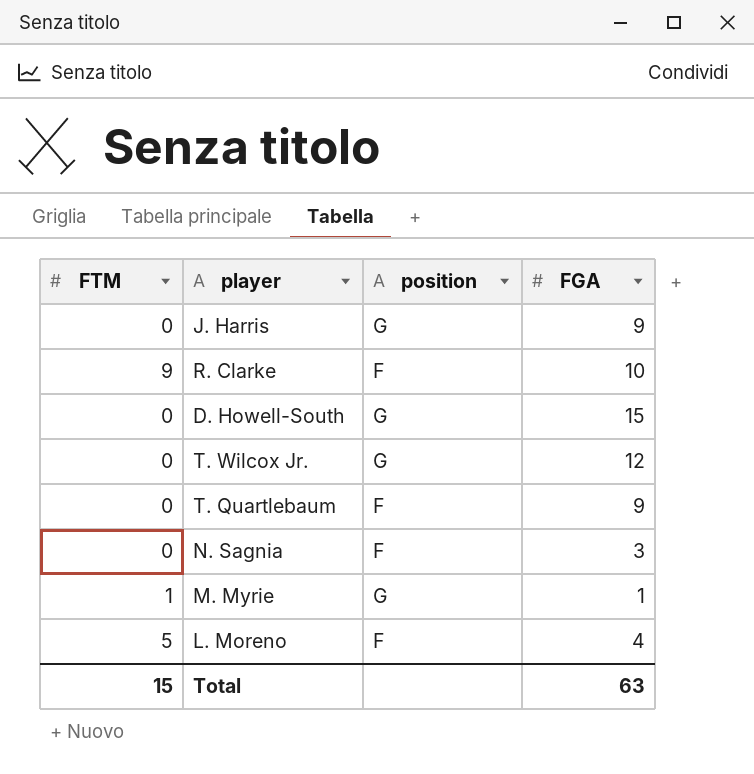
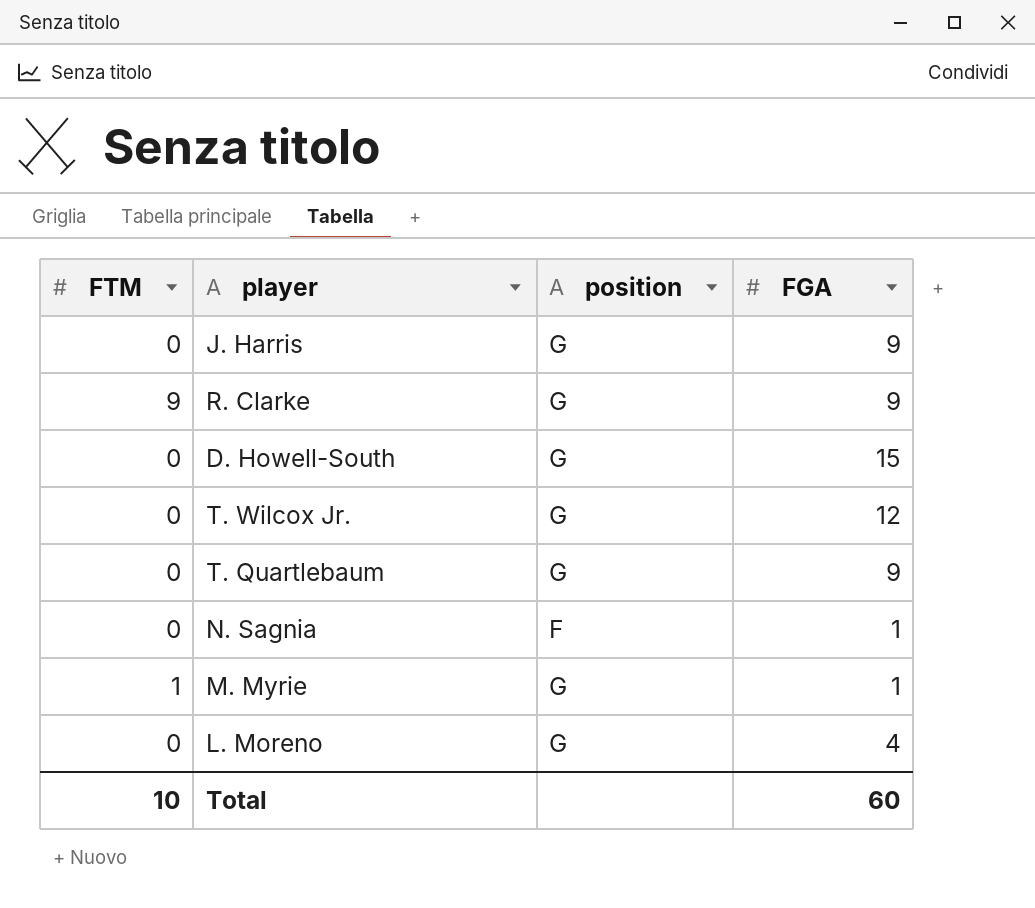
R. Clarke | position: F -> G
R. Clarke | FGA: 10 -> 9
T. Quartlebaum | position: F -> G
N. Sagnia | FGA: 3 -> 1
L. Moreno | FTM: 5 -> 0
L. Moreno | position: F -> G
Total | FTM: 15 -> 10
Total | FGA: 63 -> 60

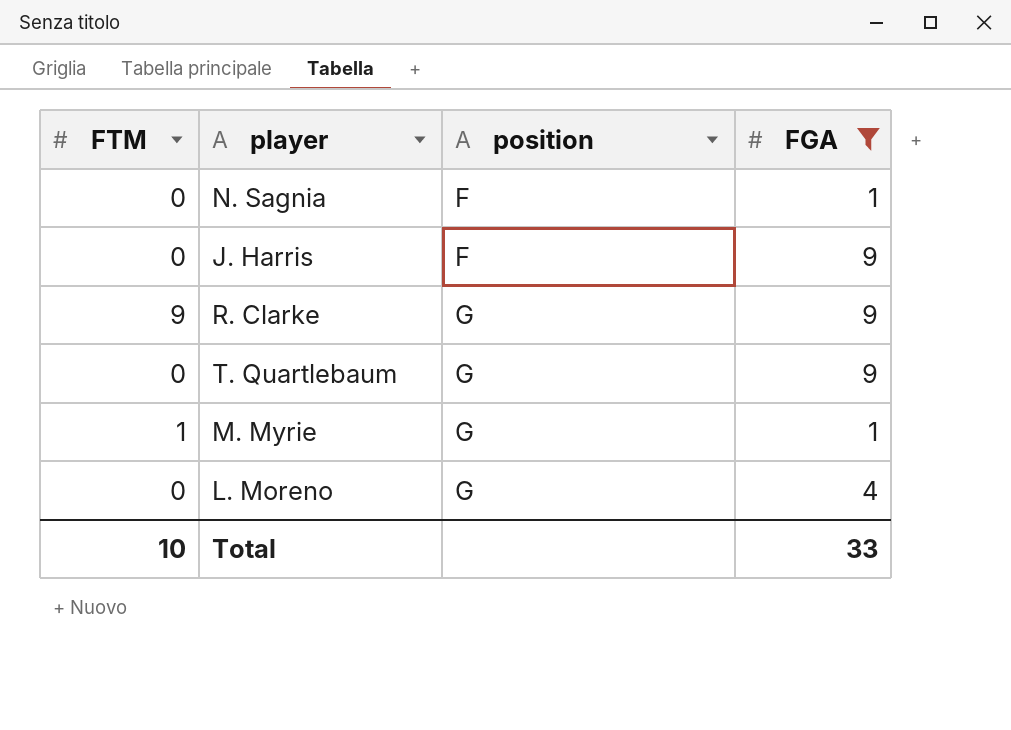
filter: none -> FGA <= 9
row order: none -> position ascending
J. Harris | position: G -> F
Total | FGA: 60 -> 33

